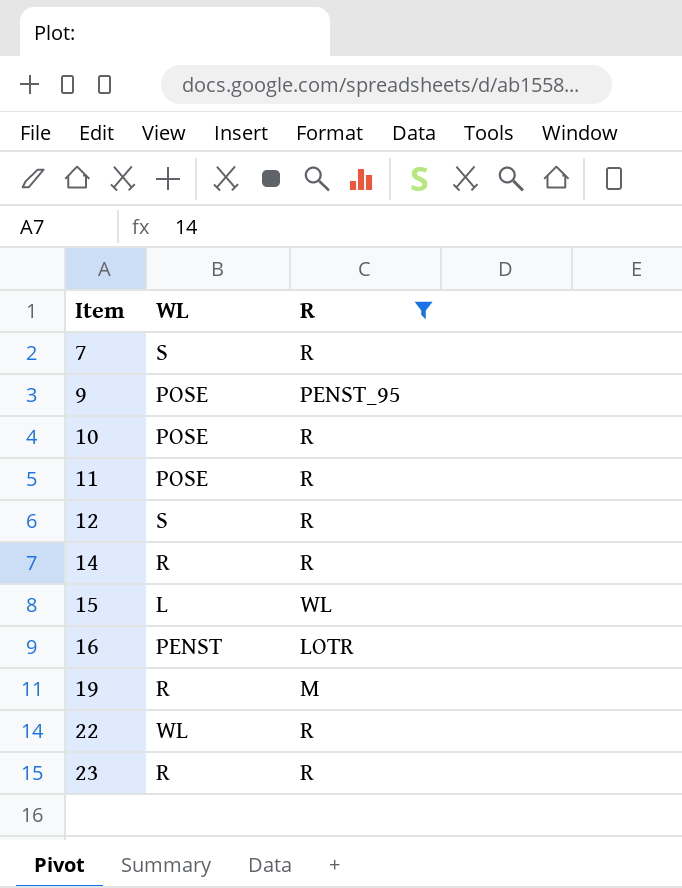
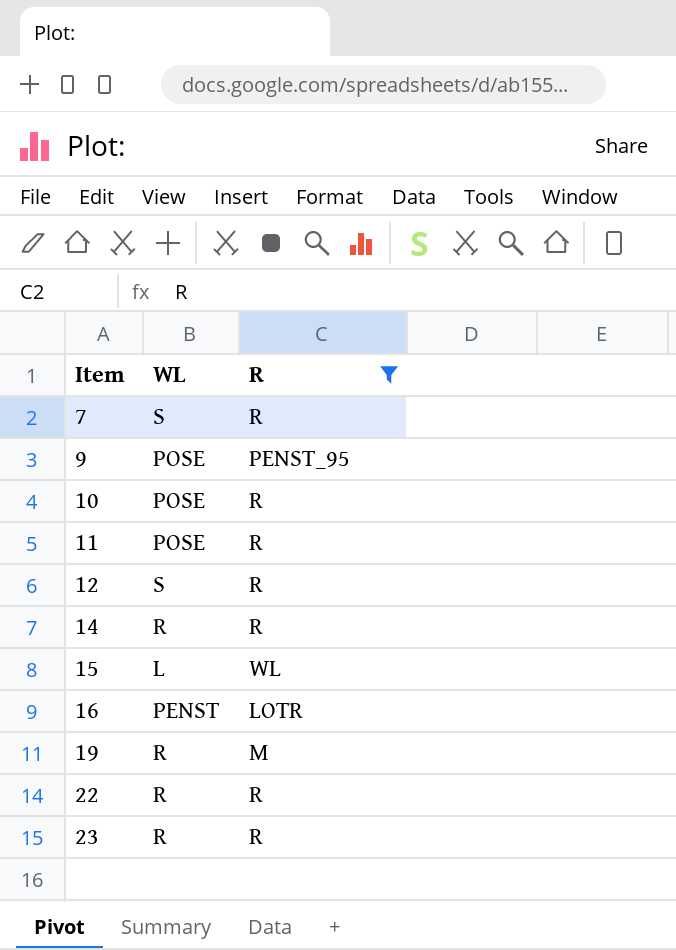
22 | WL: WL -> R

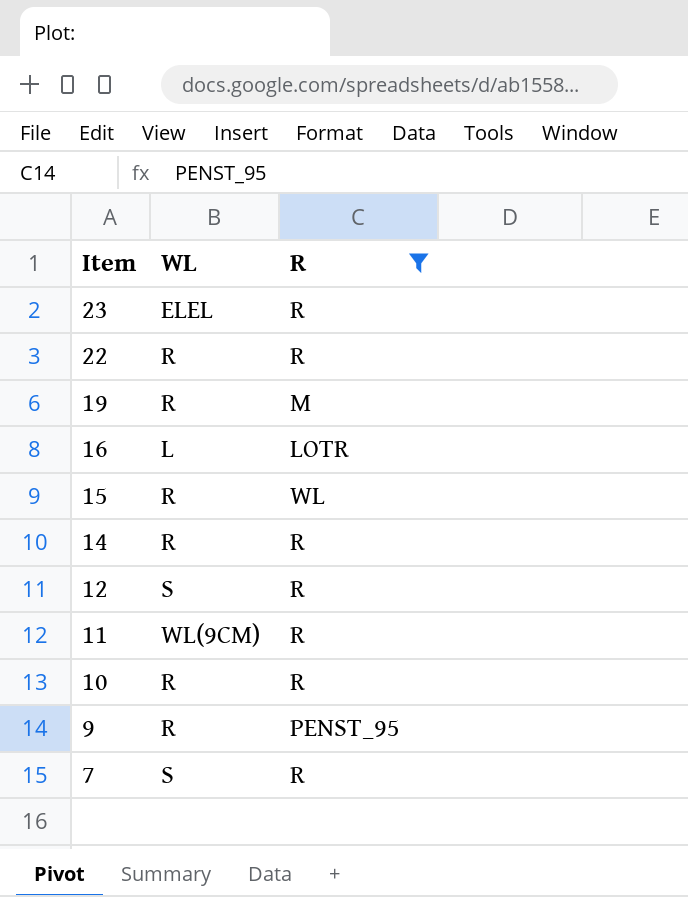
row order: Item ascending -> Item descending
23 | WL: R -> ELEL
16 | WL: PENST -> L
15 | WL: L -> R
11 | WL: POSE -> WL(9CM)
10 | WL: POSE -> R
9 | WL: POSE -> R

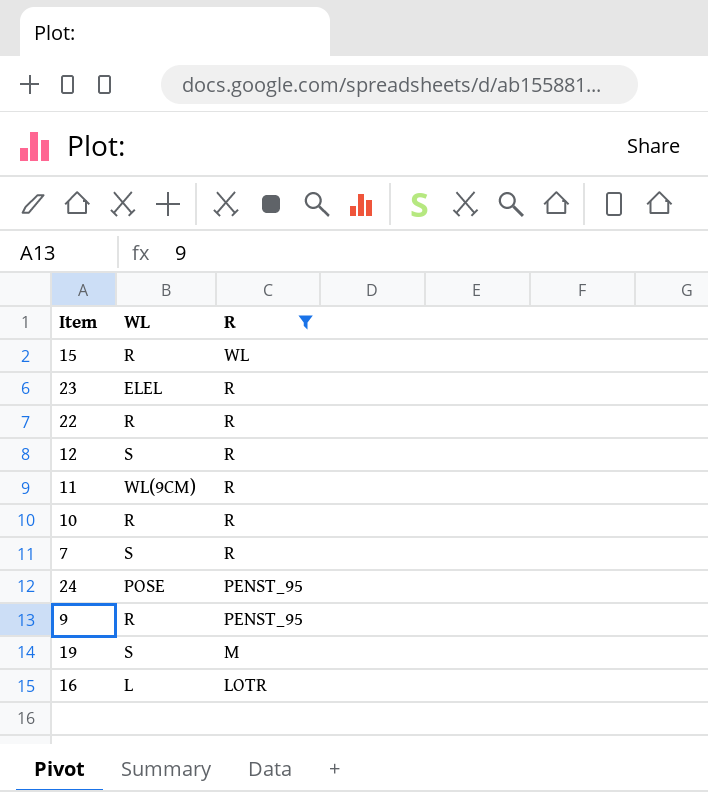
row order: Item descending -> R descending
row 14: R | R -> none
row 24: none -> POSE | PENST_95
19 | WL: R -> S

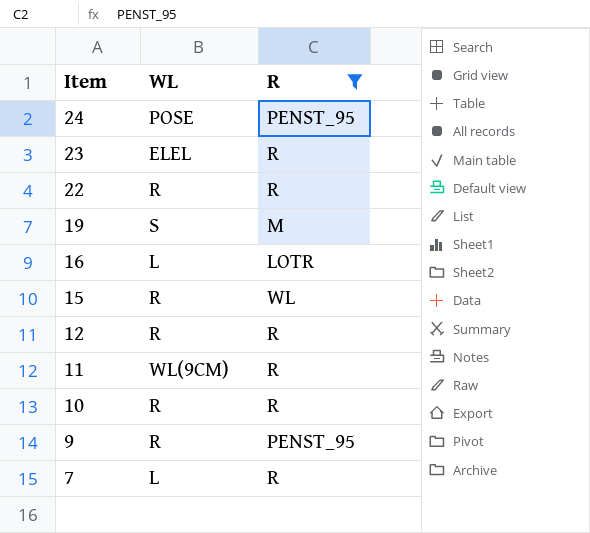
row order: R descending -> Item descending
12 | WL: S -> R
7 | WL: S -> L

